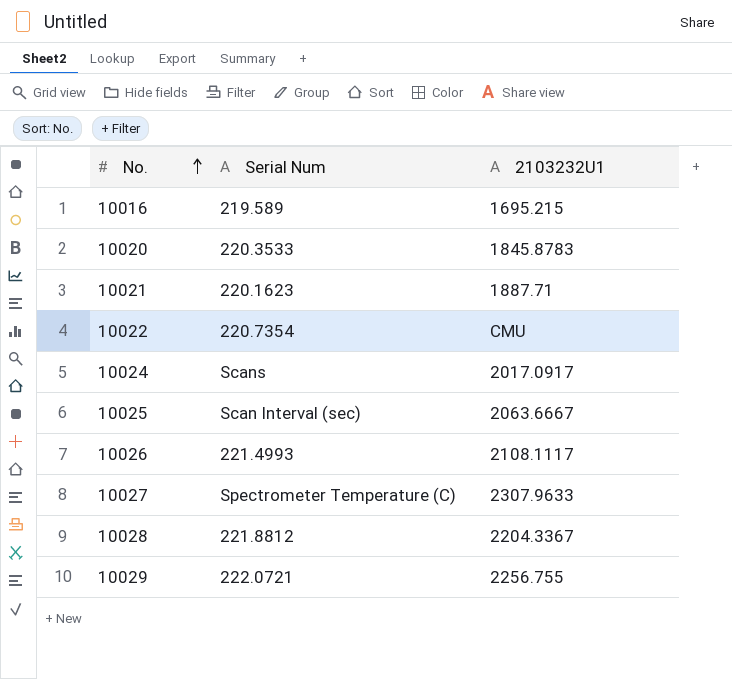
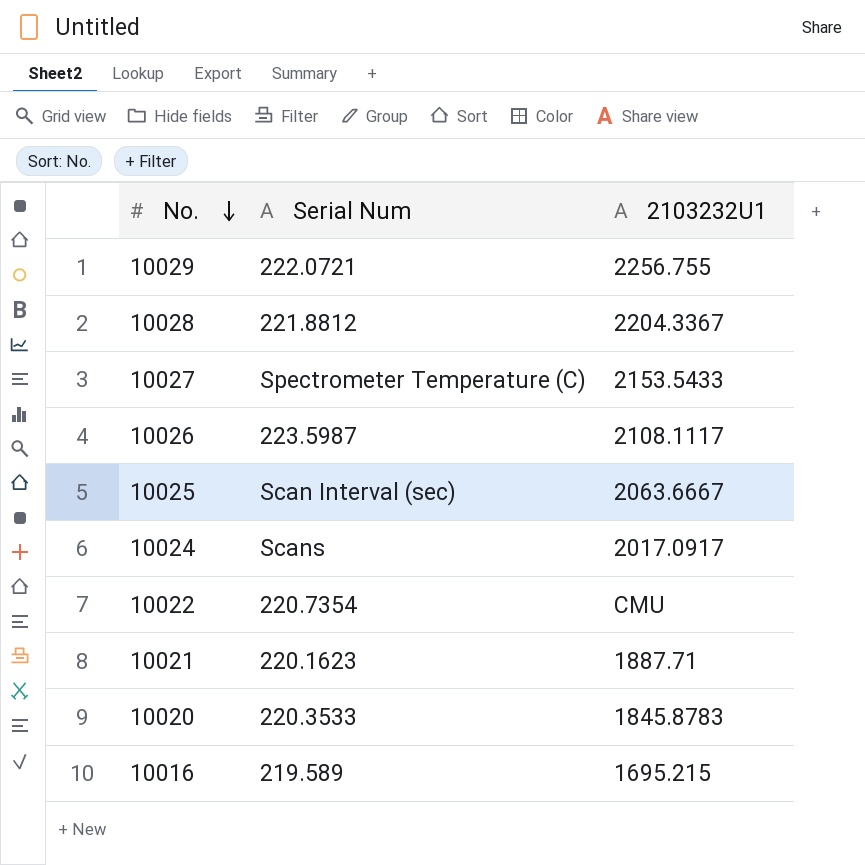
row order: No. ascending -> No. descending
10027 | 2103232U1: 2307.9633 -> 2153.5433
10026 | Serial Num: 221.4993 -> 223.5987

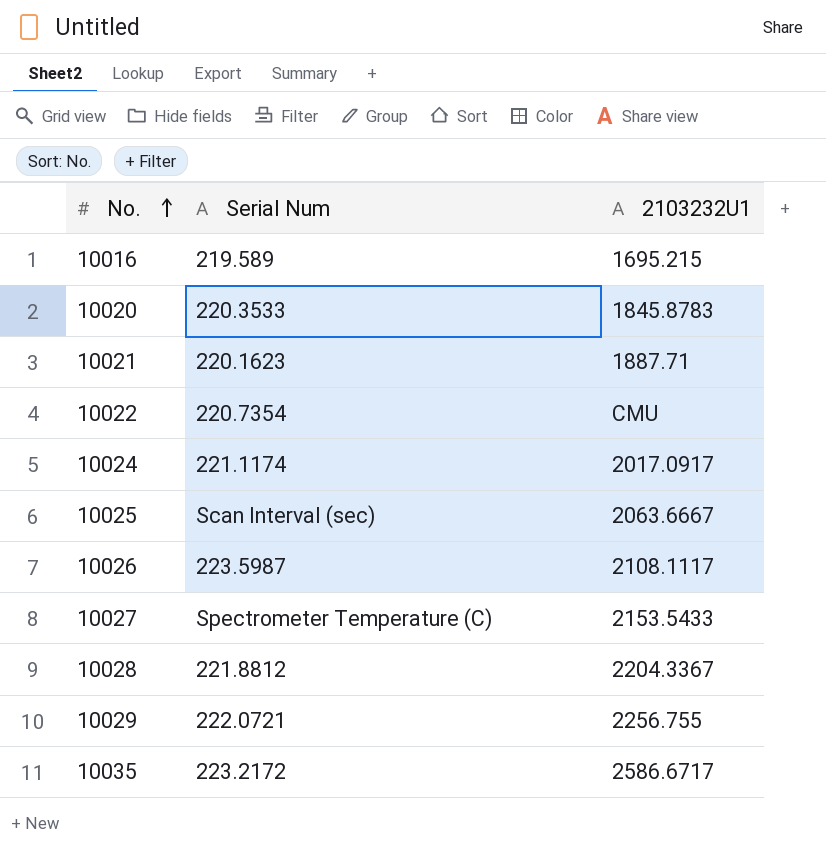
row order: No. descending -> No. ascending
10024 | Serial Num: Scans -> 221.1174
row 10035: none -> 223.2172 | 2586.6717

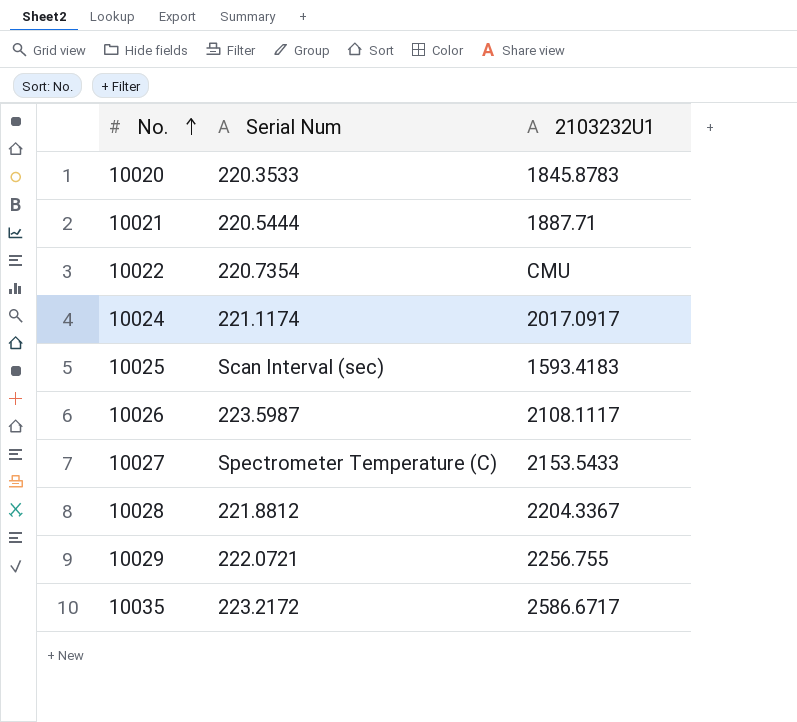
row 10016: 219.589 | 1695.215 -> none
10021 | Serial Num: 220.1623 -> 220.5444
10025 | 2103232U1: 2063.6667 -> 1593.4183

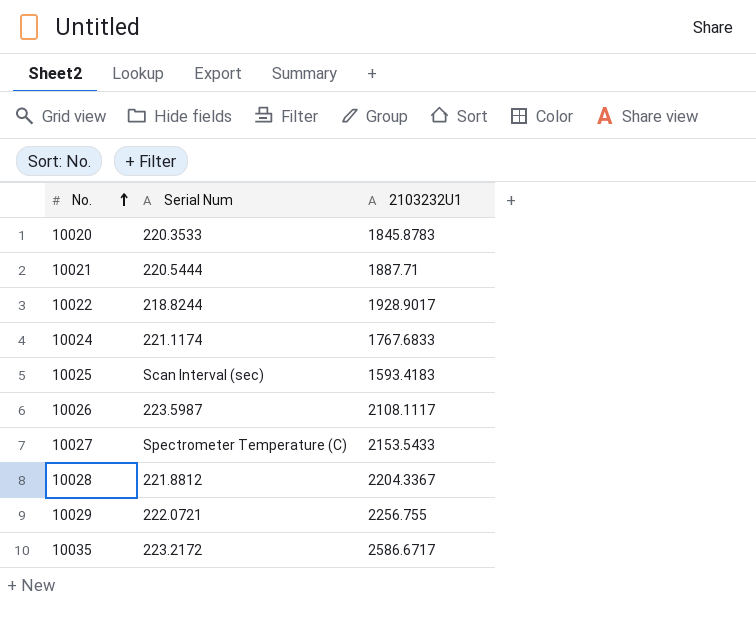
10022 | Serial Num: 220.7354 -> 218.8244
10022 | 2103232U1: CMU -> 1928.9017
10024 | 2103232U1: 2017.0917 -> 1767.6833

